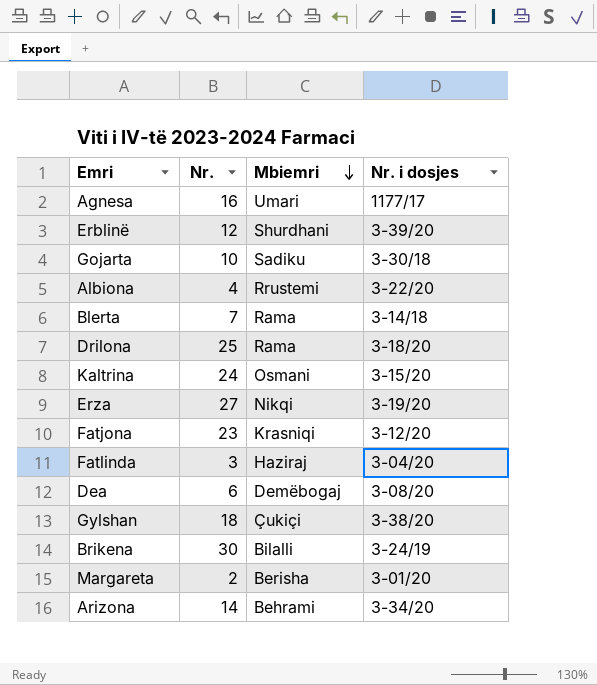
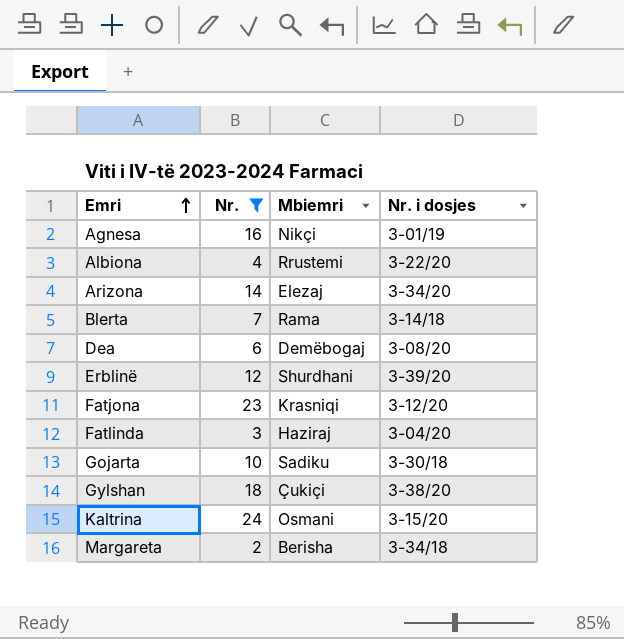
filter: none -> Nr. <= 24
row order: Mbiemri descending -> Emri ascending
Agnesa | Mbiemri: Umari -> Nikçi
Agnesa | Nr. i dosjes: 1177/17 -> 3-01/19
Arizona | Mbiemri: Behrami -> Elezaj
Margareta | Nr. i dosjes: 3-01/20 -> 3-34/18

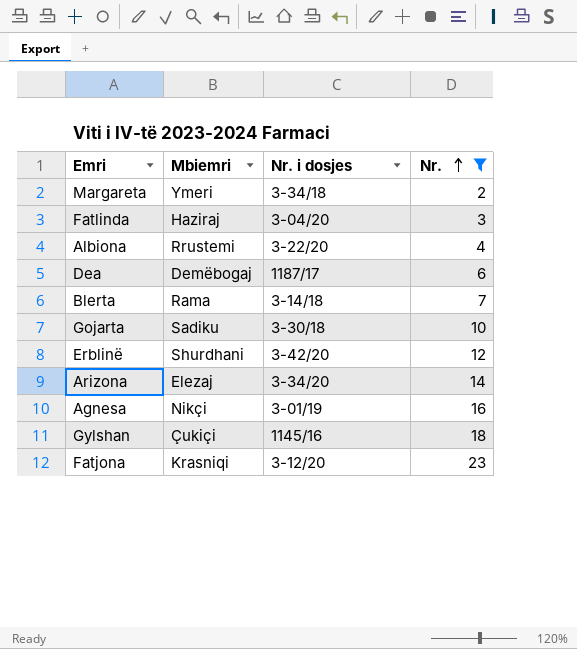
row order: Emri ascending -> Nr. ascending
column Nr. | position: 2 -> 4
row Kaltrina: 24 | Osmani | 3-15/20 -> none
Margareta | Mbiemri: Berisha -> Ymeri
Dea | Nr. i dosjes: 3-08/20 -> 1187/17
Erblinë | Nr. i dosjes: 3-39/20 -> 3-42/20
Gylshan | Nr. i dosjes: 3-38/20 -> 1145/16

